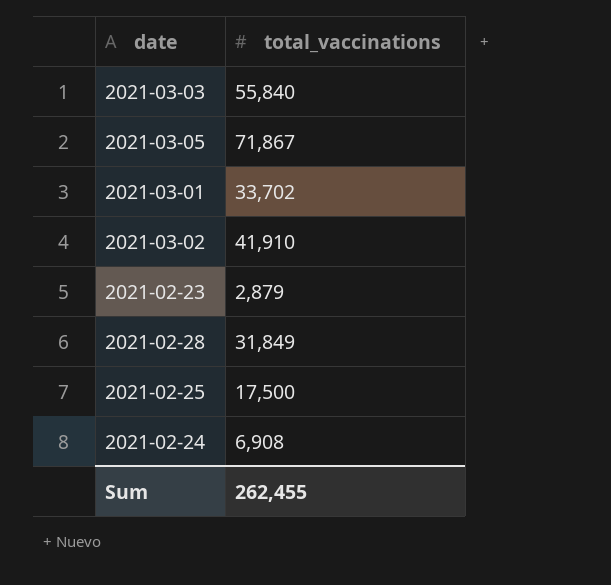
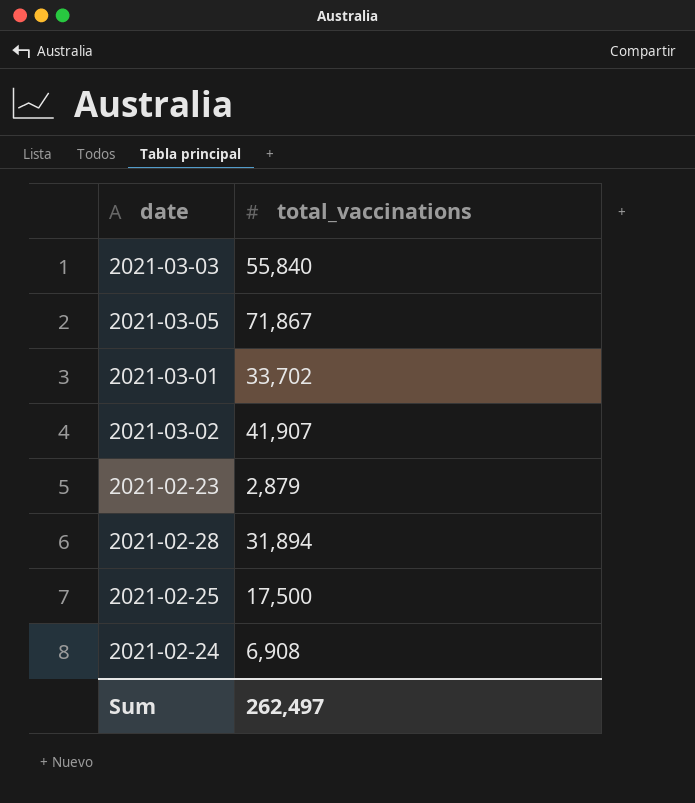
2021-03-02 | total_vaccinations: 41,910 -> 41,907
2021-02-28 | total_vaccinations: 31,849 -> 31,894
Sum | total_vaccinations: 262,455 -> 262,497

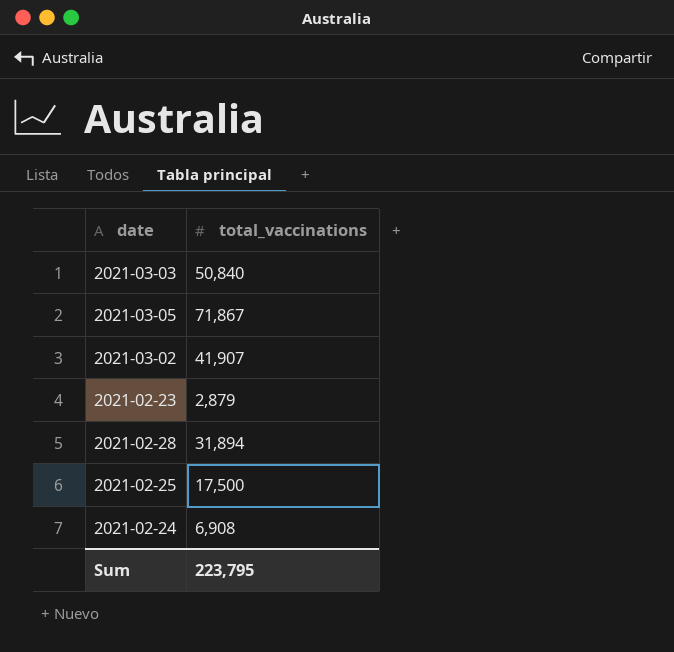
row 2021-03-01: 33,702 -> none
2021-03-03 | total_vaccinations: 55,840 -> 50,840
Sum | total_vaccinations: 262,497 -> 223,795

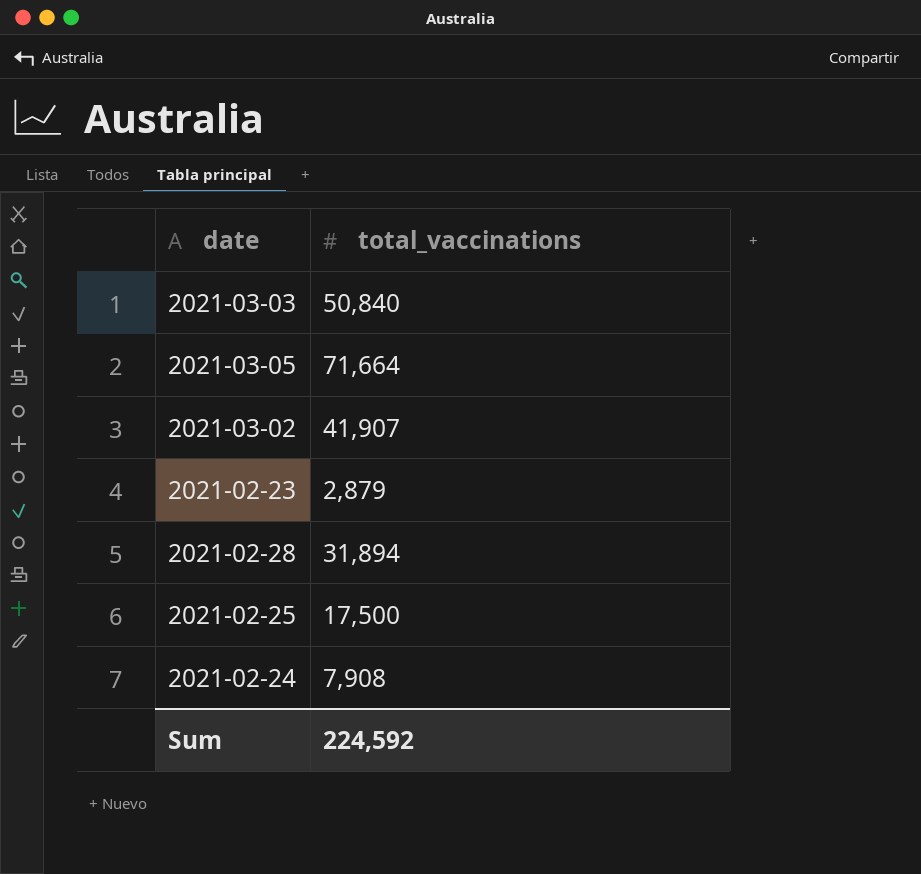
2021-03-05 | total_vaccinations: 71,867 -> 71,664
2021-02-24 | total_vaccinations: 6,908 -> 7,908
Sum | total_vaccinations: 223,795 -> 224,592

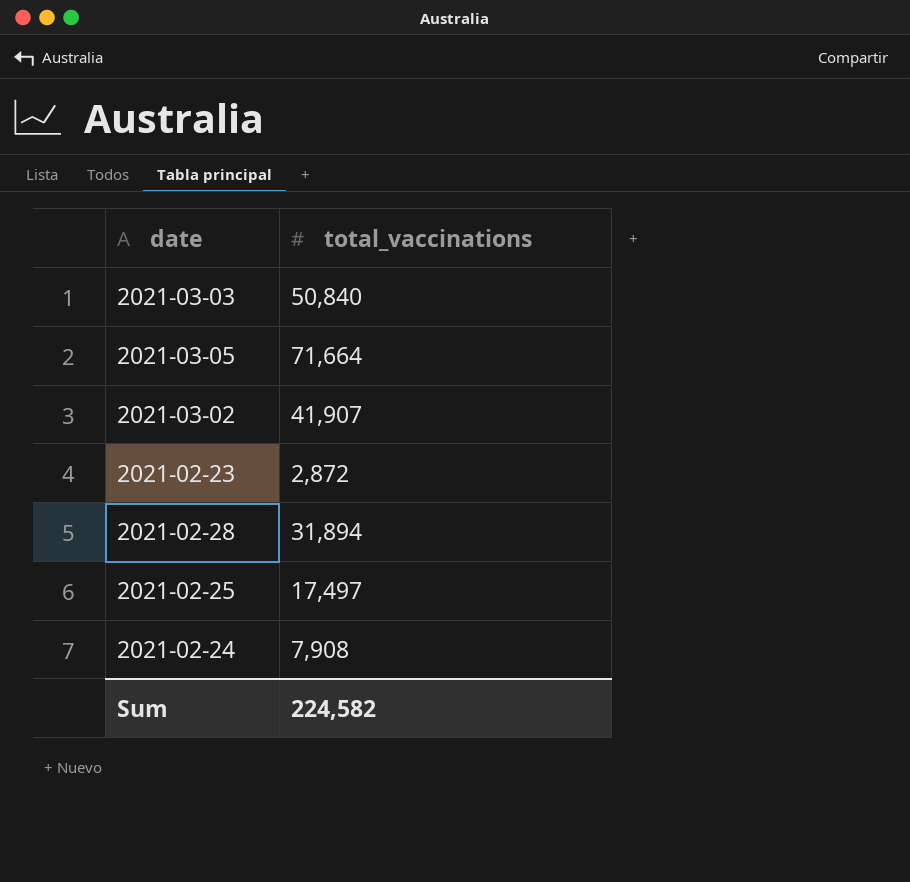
2021-02-23 | total_vaccinations: 2,879 -> 2,872
2021-02-25 | total_vaccinations: 17,500 -> 17,497
Sum | total_vaccinations: 224,592 -> 224,582

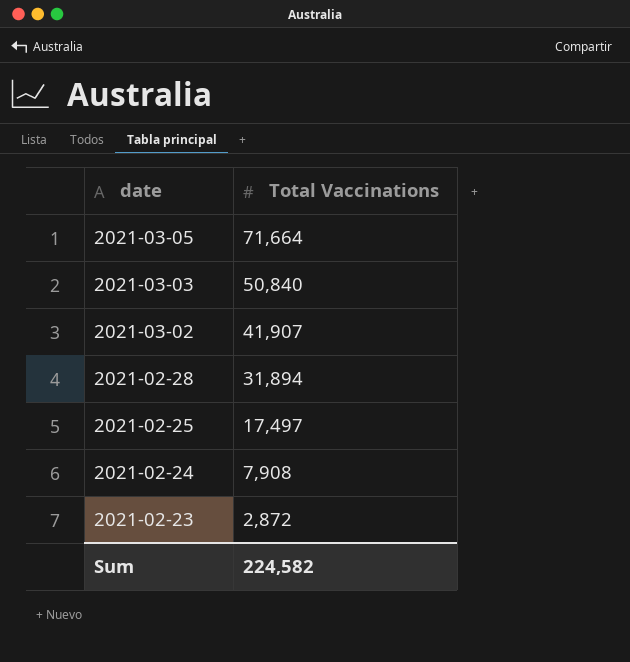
row order: none -> date descending
column name: total_vaccinations -> Total Vaccinations

